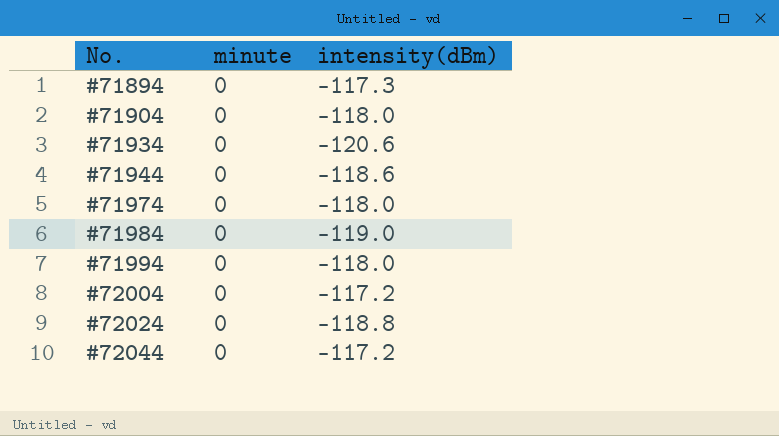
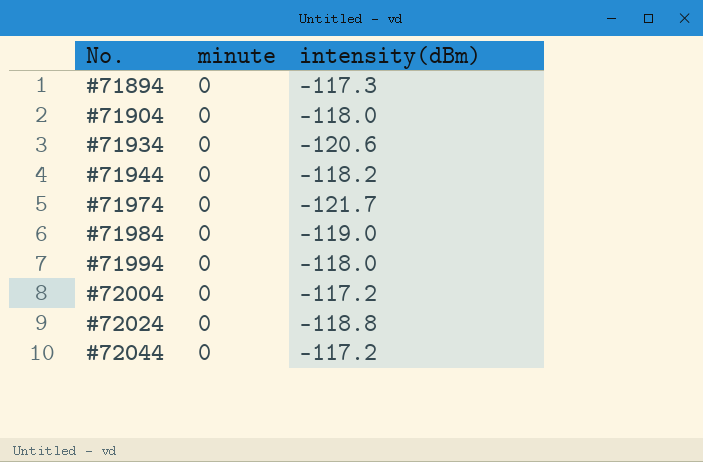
#71944 | intensity(dBm): -118.6 -> -118.2
#71974 | intensity(dBm): -118.0 -> -121.7

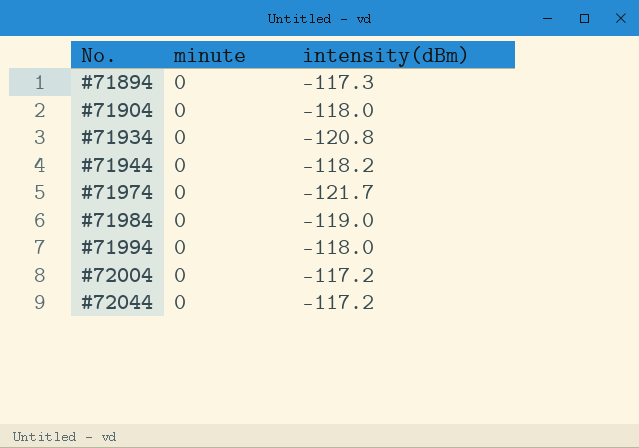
row #72024: 0 | -118.8 -> none
#71934 | intensity(dBm): -120.6 -> -120.8

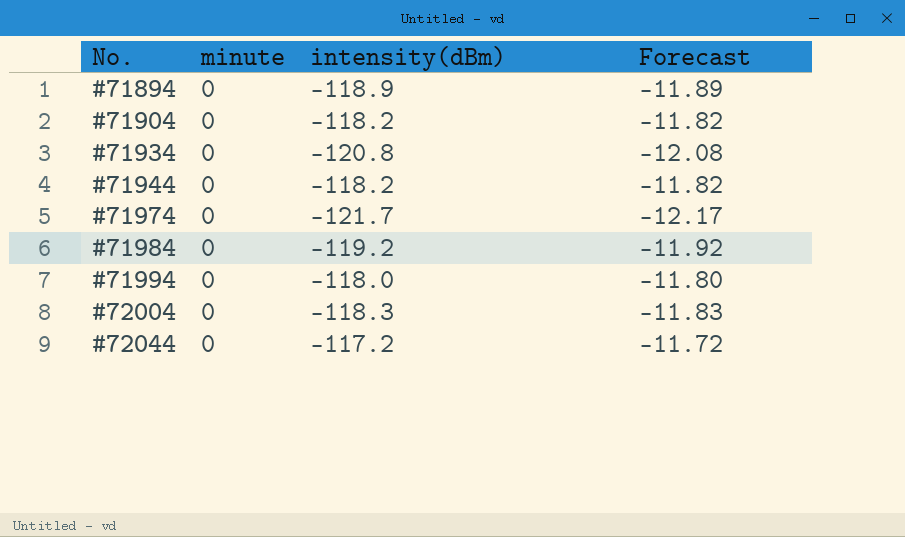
column Forecast | formula: none -> [intensity(dBm)] * 0.1
#71894 | intensity(dBm): -117.3 -> -118.9
#71904 | intensity(dBm): -118.0 -> -118.2
#71984 | intensity(dBm): -119.0 -> -119.2
#72004 | intensity(dBm): -117.2 -> -118.3

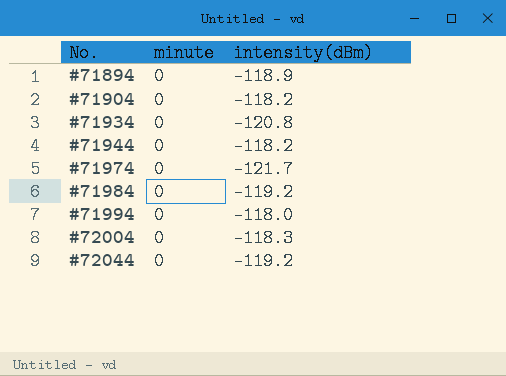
column Forecast | formula: [intensity(dBm)] * 0.1 -> none
#72044 | intensity(dBm): -117.2 -> -119.2

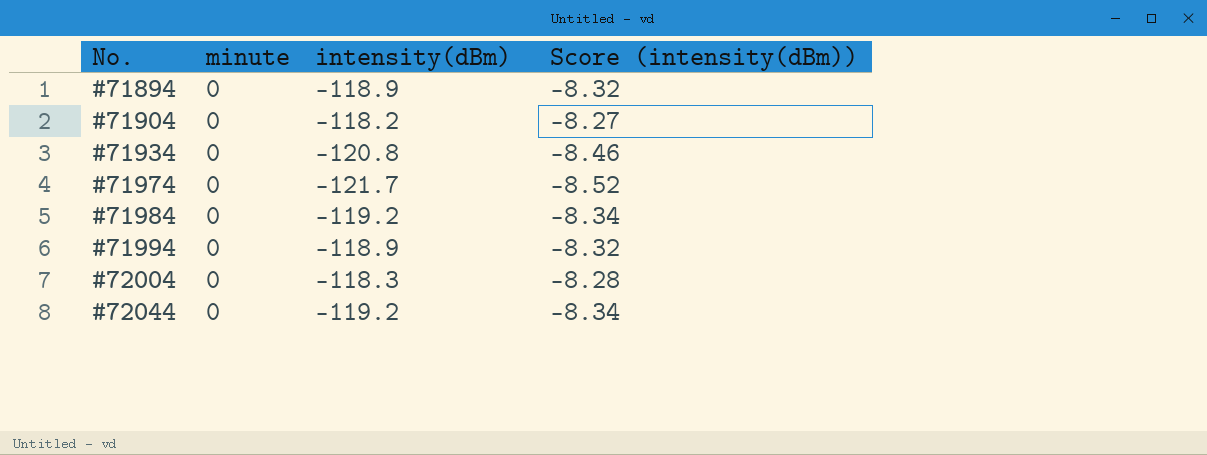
column Score (intensity(dBm)) | formula: none -> [intensity(dBm)] * 0.07
row #71944: 0 | -118.2 -> none
#71994 | intensity(dBm): -118.0 -> -118.9

